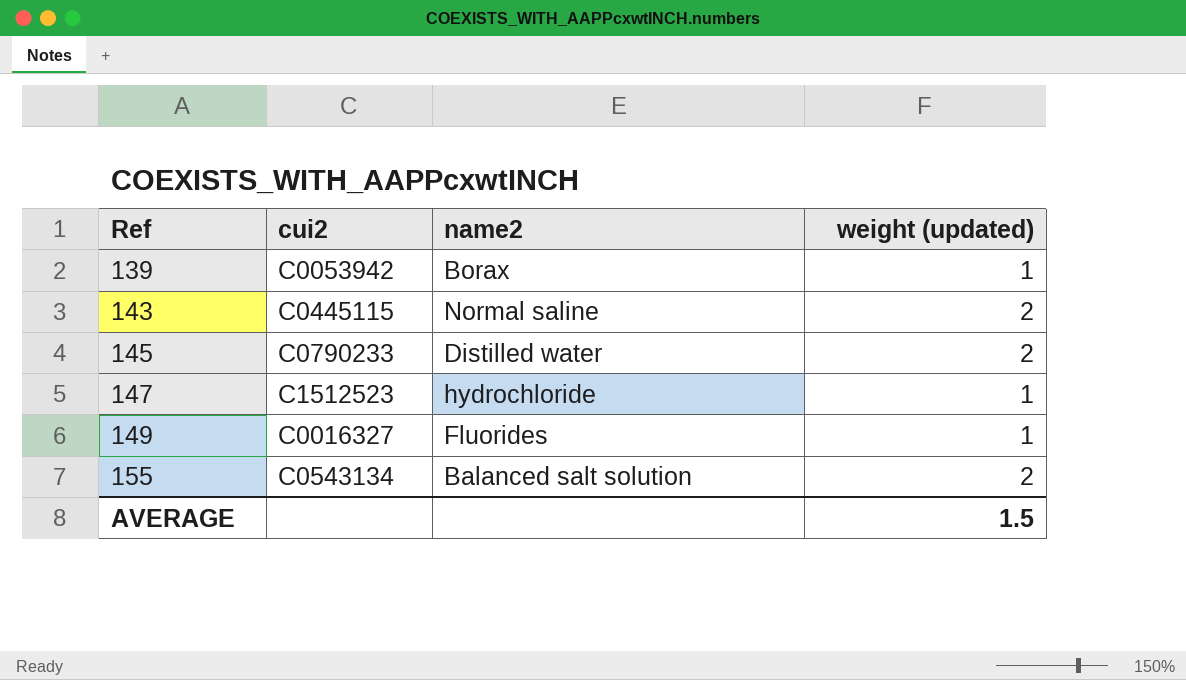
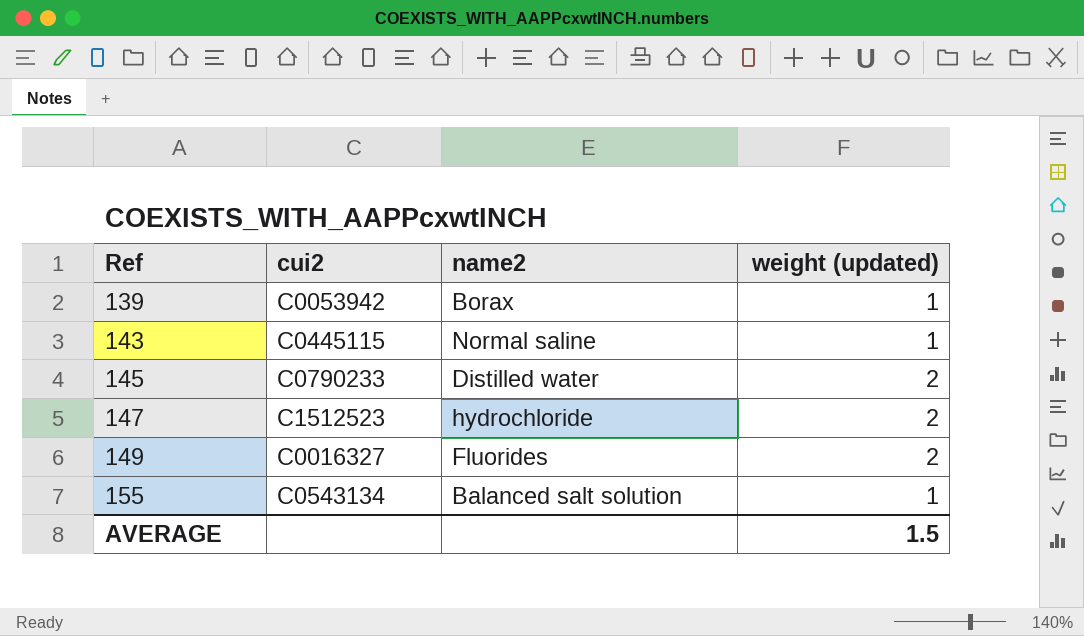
143 | weight (updated): 2 -> 1
147 | weight (updated): 1 -> 2
149 | weight (updated): 1 -> 2
155 | weight (updated): 2 -> 1

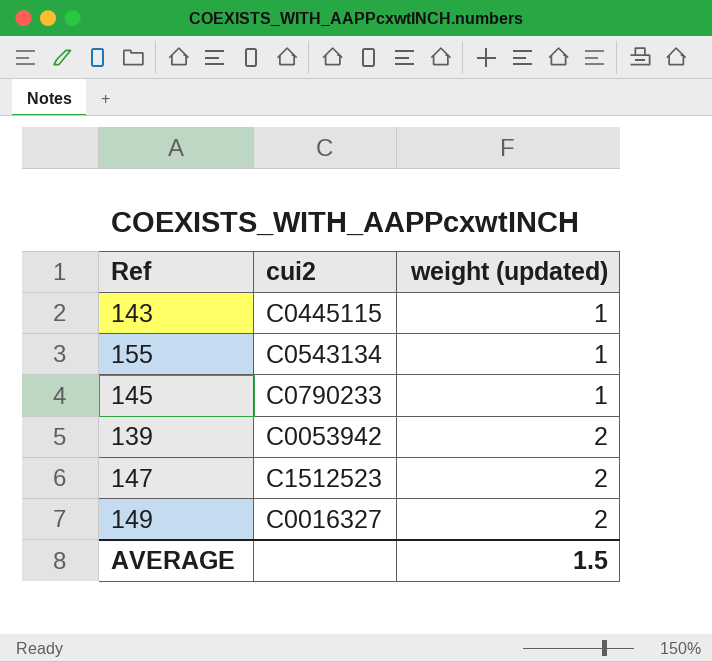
row order: Ref ascending -> weight (updated) ascending
column name2 | position: 3 -> none
145 | weight (updated): 2 -> 1
139 | weight (updated): 1 -> 2

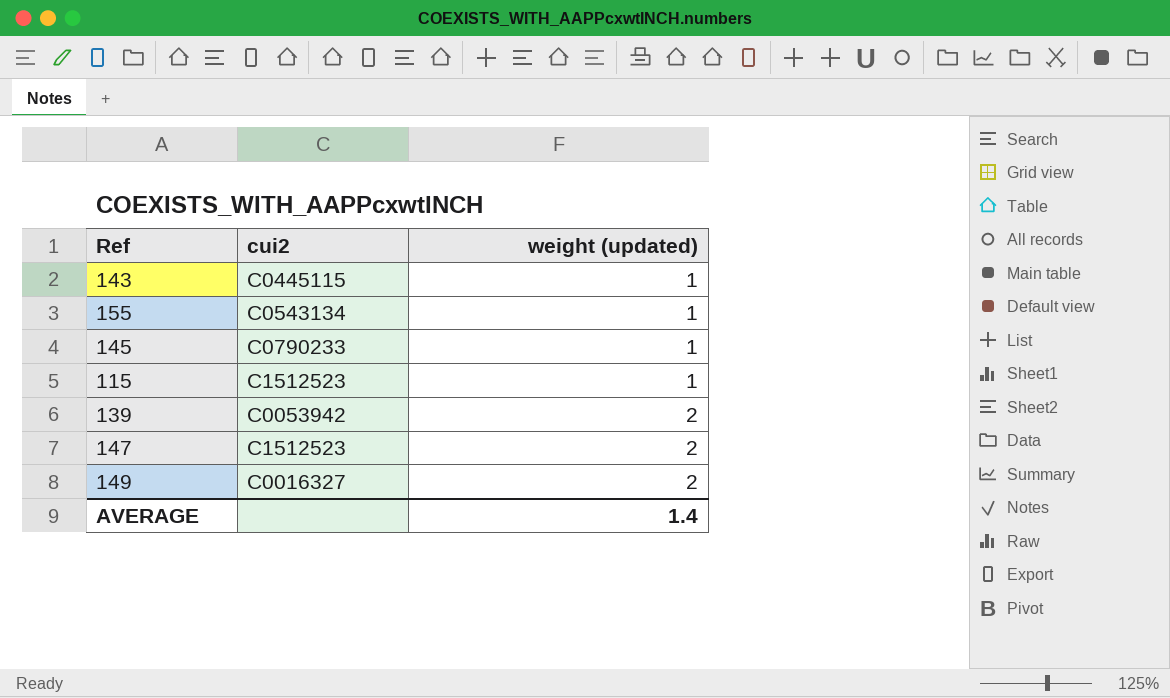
row 115: none -> C1512523 | 1
AVERAGE | weight (updated): 1.5 -> 1.4

